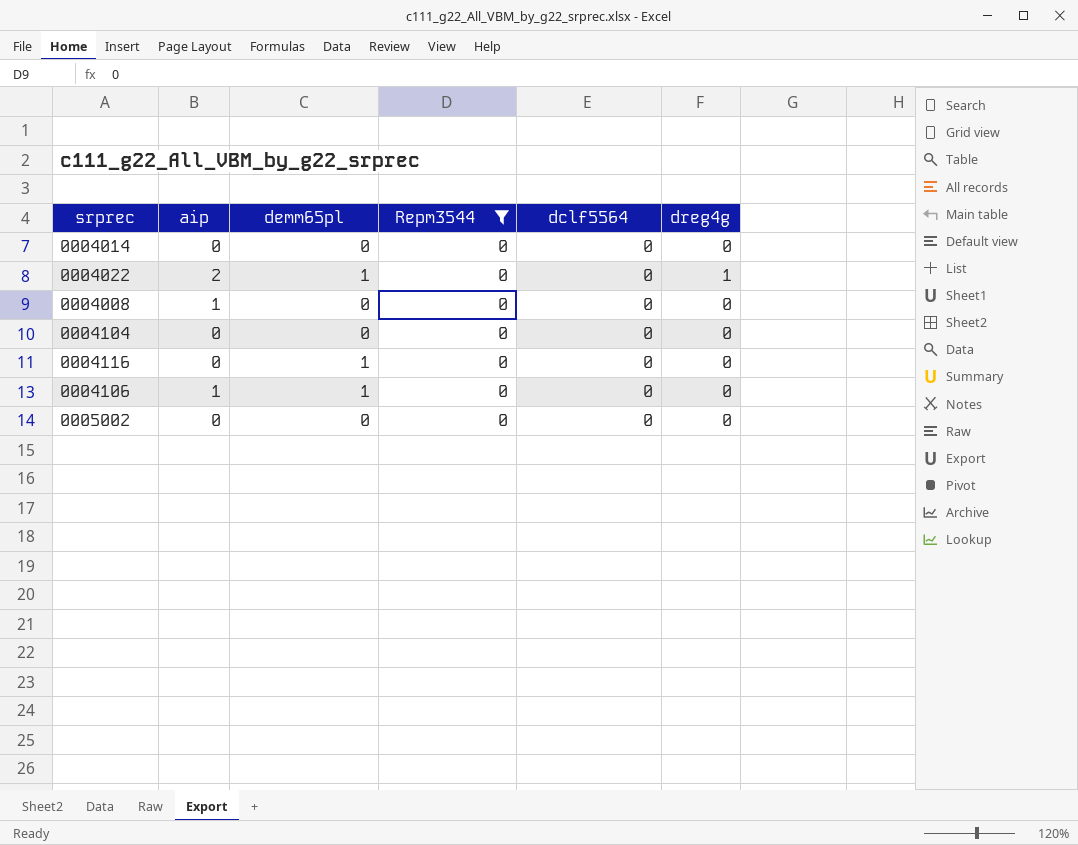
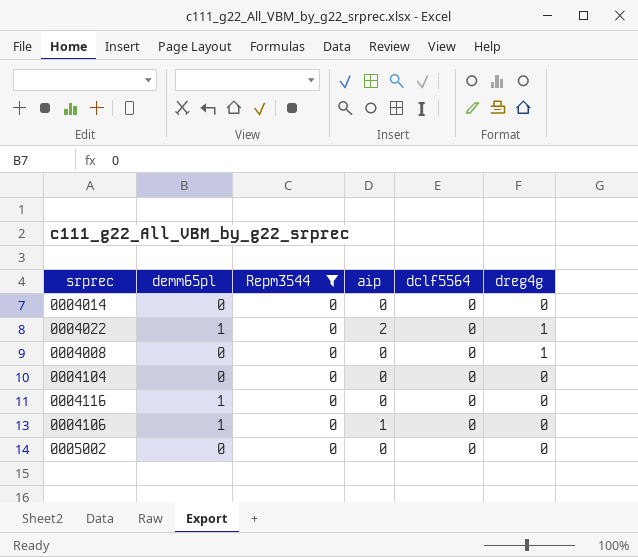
column aip | position: 2 -> 4
0004008 | aip: 1 -> 0
0004008 | dreg4g: 0 -> 1

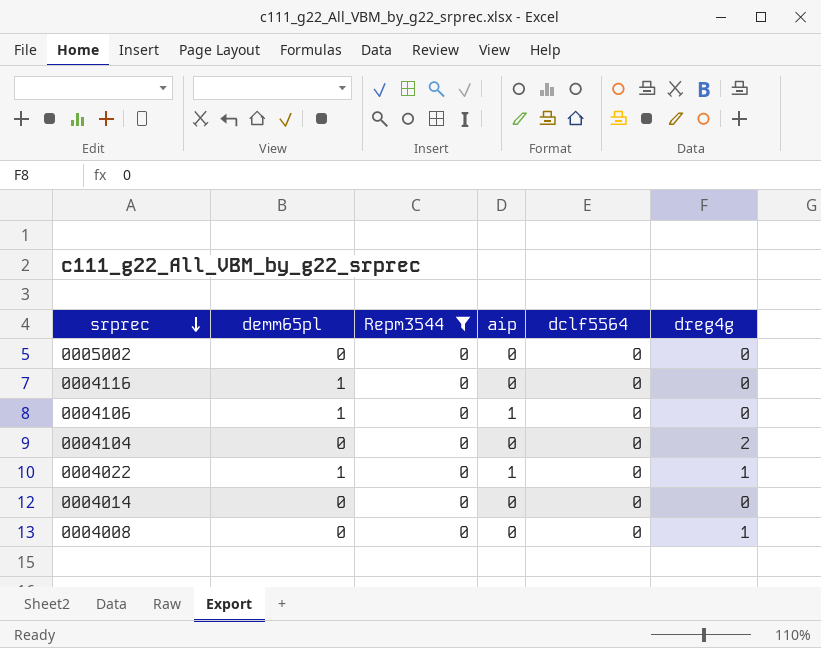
row order: none -> srprec descending
0004104 | dreg4g: 0 -> 2
0004022 | aip: 2 -> 1

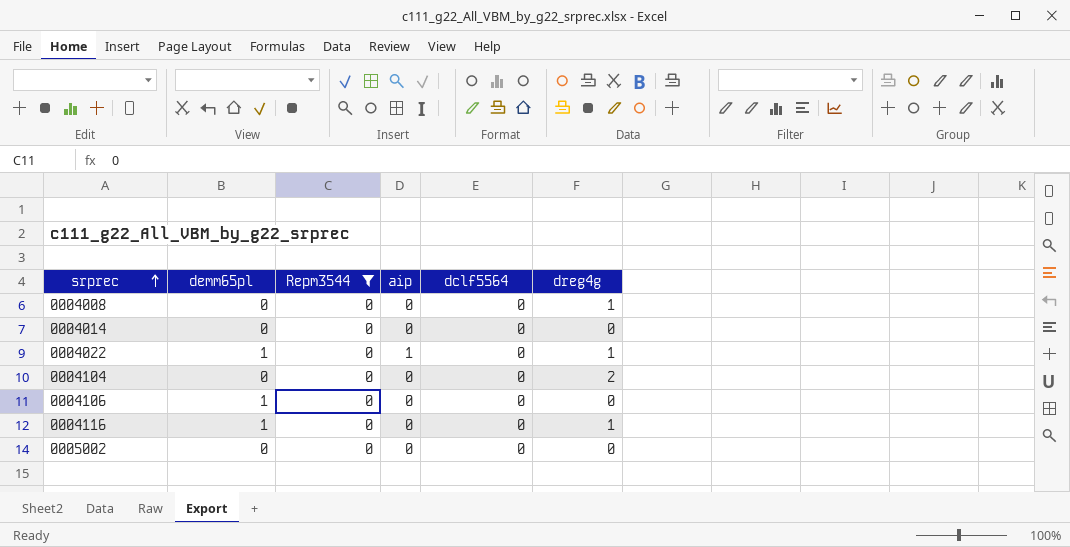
row order: srprec descending -> srprec ascending
0004106 | aip: 1 -> 0
0004116 | dreg4g: 0 -> 1

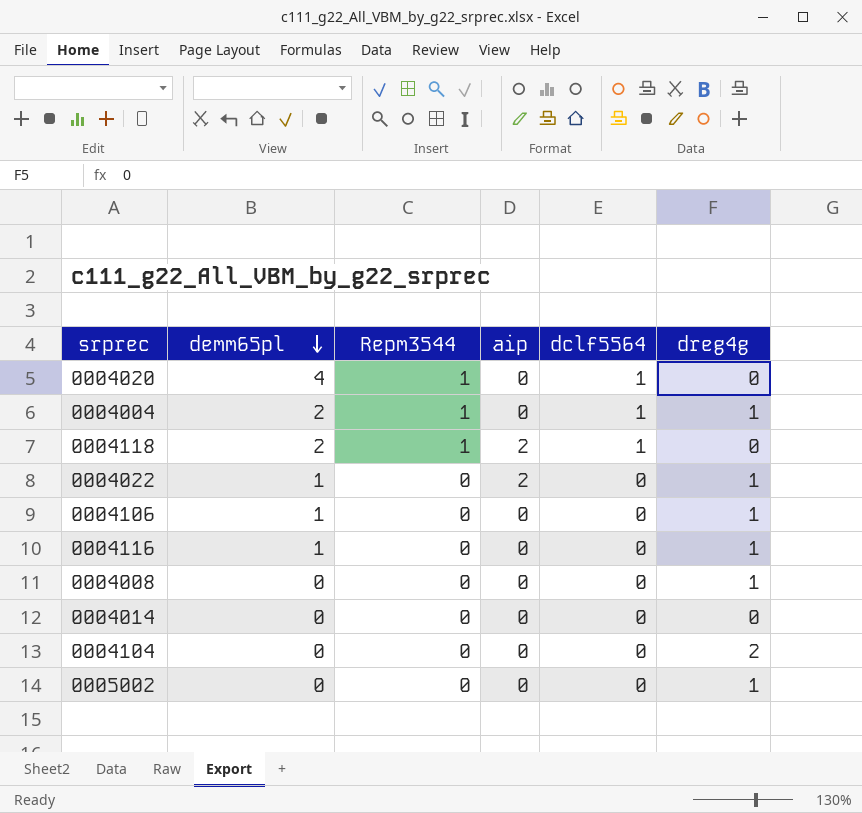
filter: Repm3544 = 0 -> none
row order: srprec ascending -> demm65pl descending
0004022 | aip: 1 -> 2
0004106 | dreg4g: 0 -> 1
0005002 | dreg4g: 0 -> 1

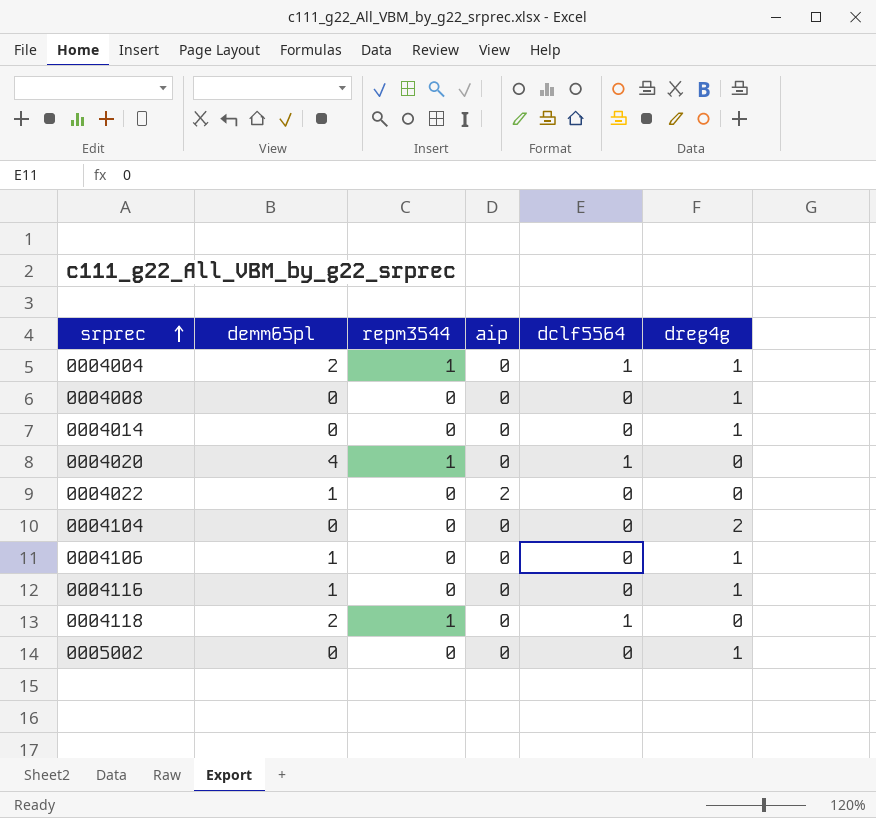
row order: demm65pl descending -> srprec ascending
column name: Repm3544 -> repm3544
0004014 | dreg4g: 0 -> 1
0004022 | dreg4g: 1 -> 0
0004118 | aip: 2 -> 0

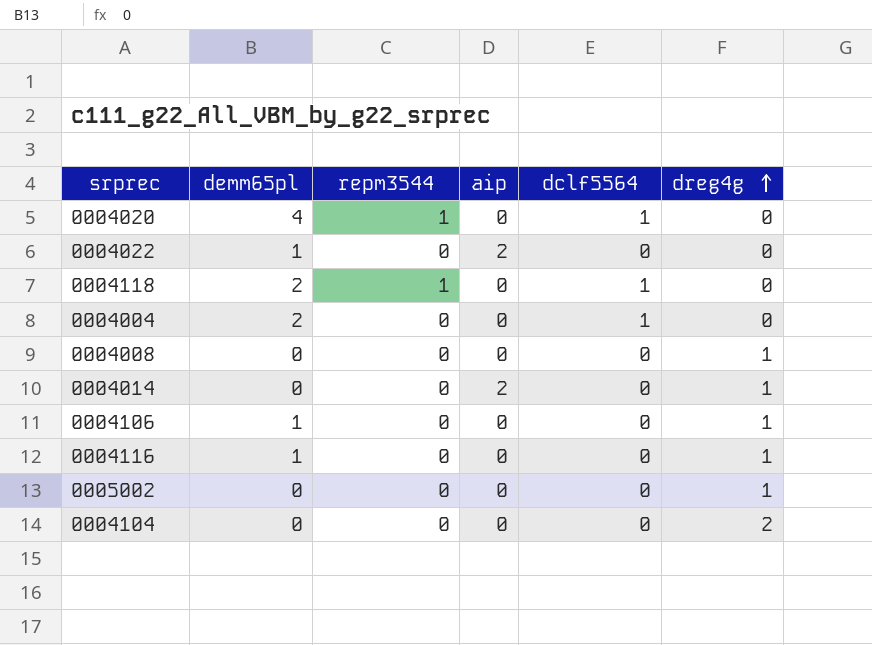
row order: srprec ascending -> dreg4g ascending
0004004 | repm3544: 1 -> 0
0004004 | dreg4g: 1 -> 0
0004014 | aip: 0 -> 2

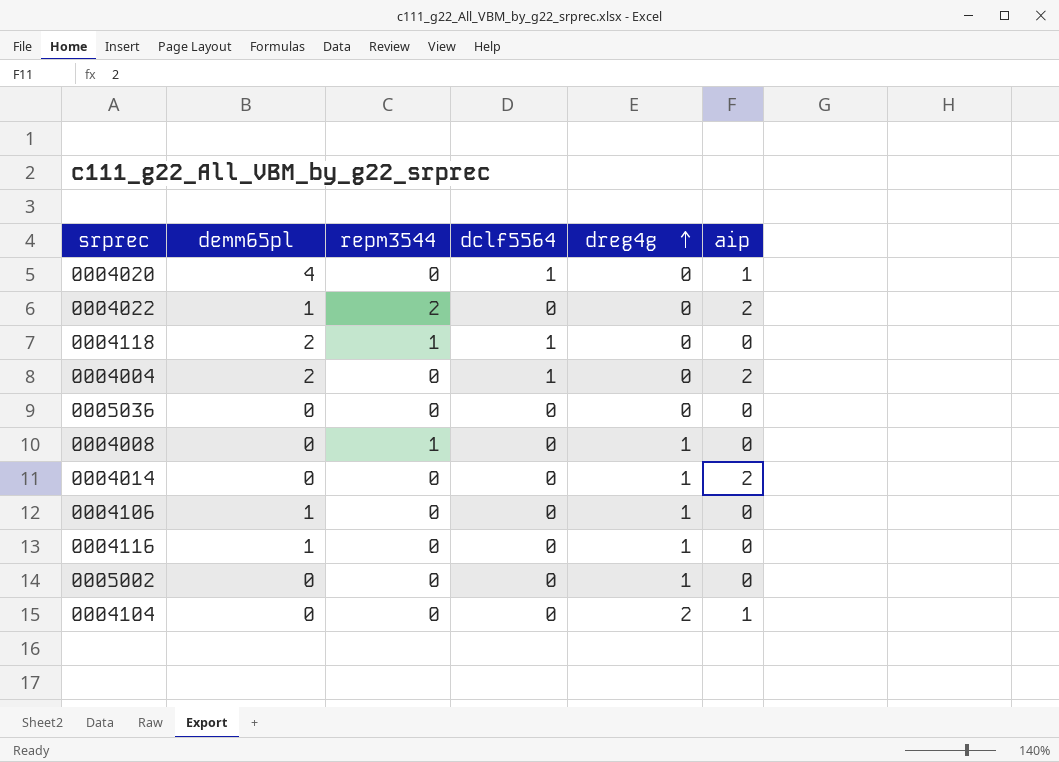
column aip | position: 4 -> 6
0004020 | repm3544: 1 -> 0
0004020 | aip: 0 -> 1
0004022 | repm3544: 0 -> 2
0004004 | aip: 0 -> 2
row 0005036: none -> 0 | 0 | 0 | 0 | 0
0004008 | repm3544: 0 -> 1
0004104 | aip: 0 -> 1

